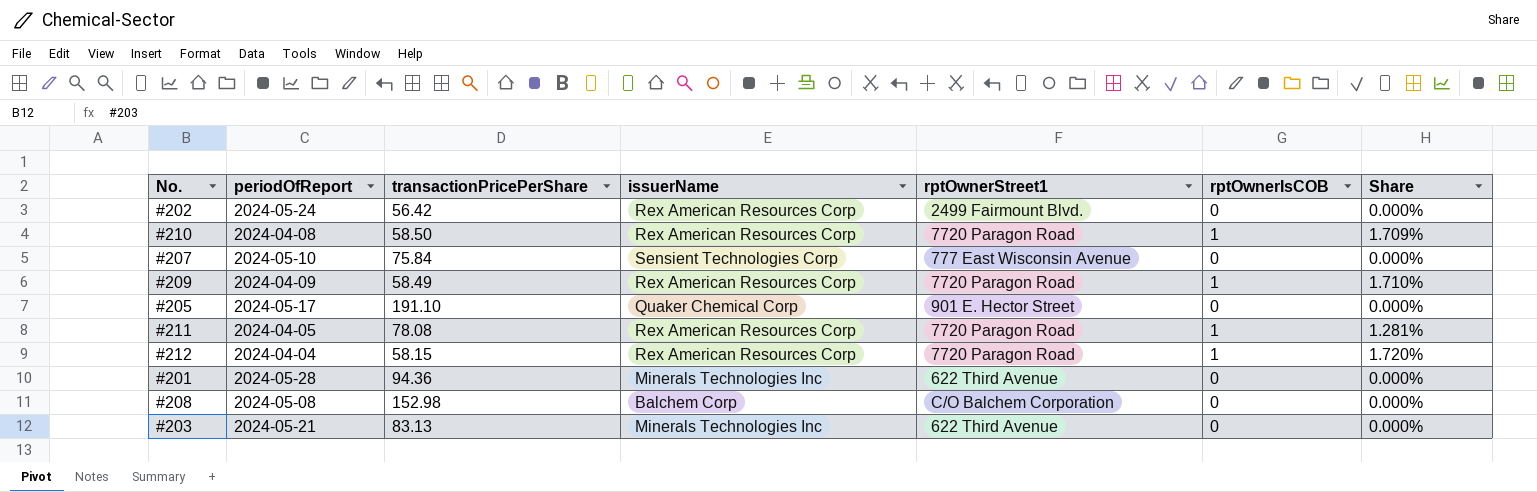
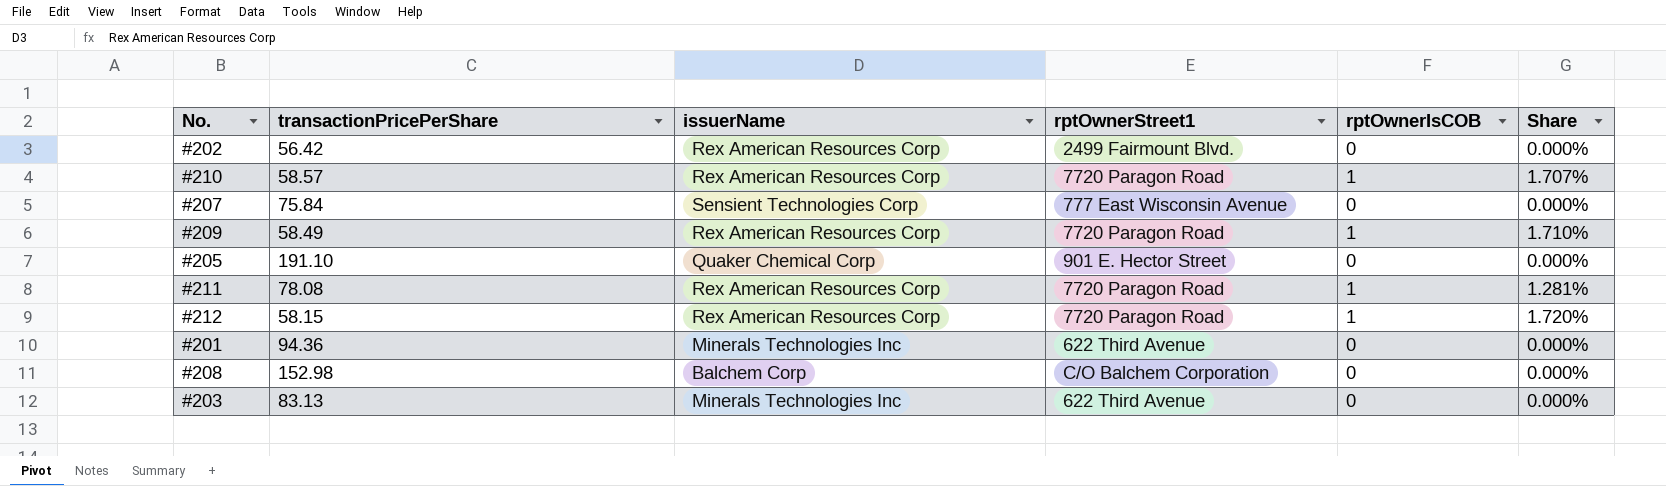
column periodOfReport | position: 2 -> none
#210 | transactionPricePerShare: 58.50 -> 58.57
#210 | Share: 1.709% -> 1.707%

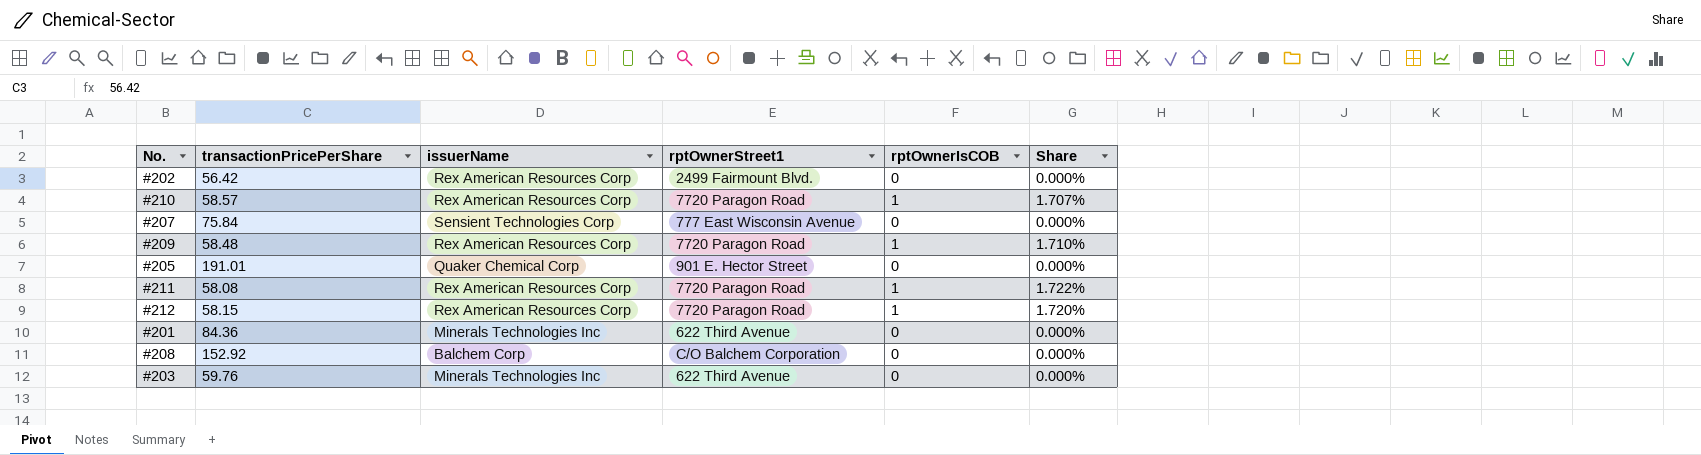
#209 | transactionPricePerShare: 58.49 -> 58.48
#205 | transactionPricePerShare: 191.10 -> 191.01
#211 | transactionPricePerShare: 78.08 -> 58.08
#211 | Share: 1.281% -> 1.722%
#201 | transactionPricePerShare: 94.36 -> 84.36
#208 | transactionPricePerShare: 152.98 -> 152.92
#203 | transactionPricePerShare: 83.13 -> 59.76

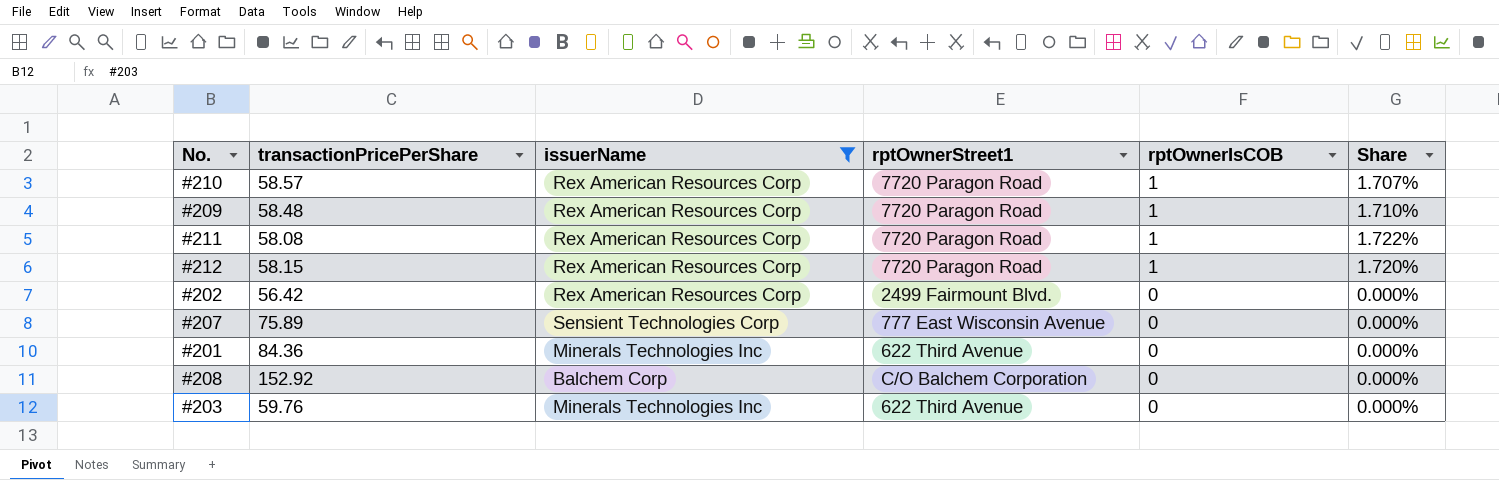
filter: none -> issuerName != Quaker Chemical Corp
row order: none -> rptOwnerIsCOB descending
#207 | transactionPricePerShare: 75.84 -> 75.89

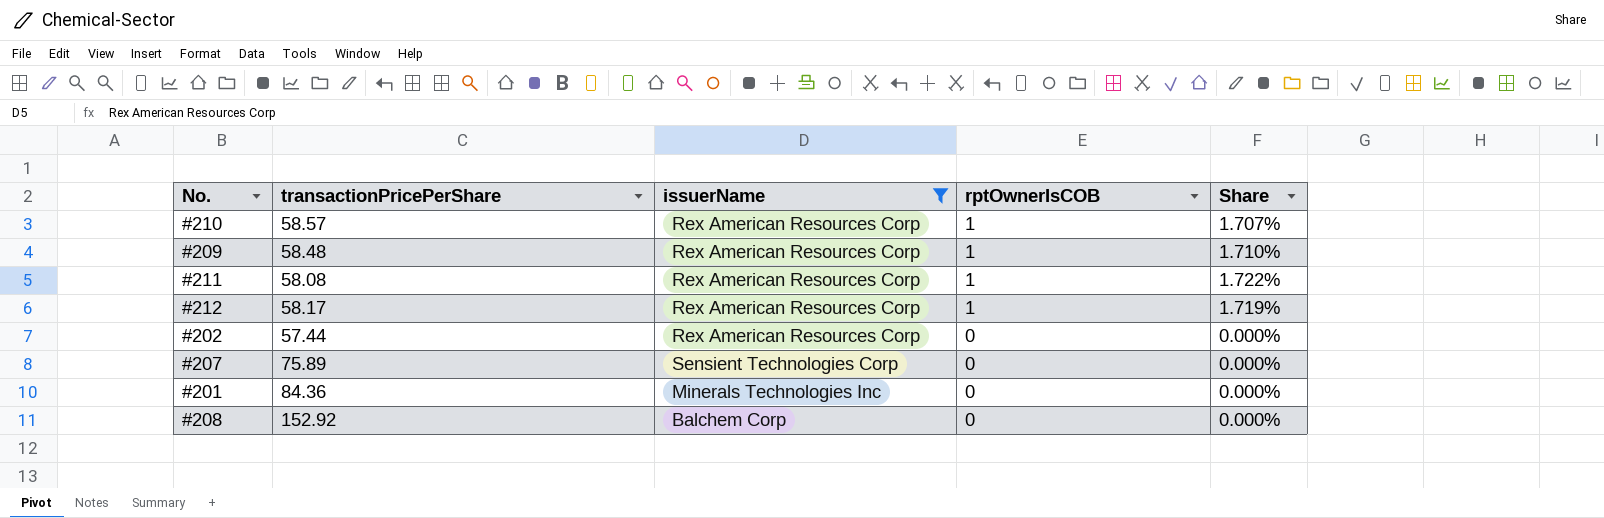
column rptOwnerStreet1 | position: 4 -> none
row #203: 59.76 | Minerals Technologies Inc | 622 Third Avenue | 0 | 0.000% -> none
#212 | transactionPricePerShare: 58.15 -> 58.17
#212 | Share: 1.720% -> 1.719%
#202 | transactionPricePerShare: 56.42 -> 57.44

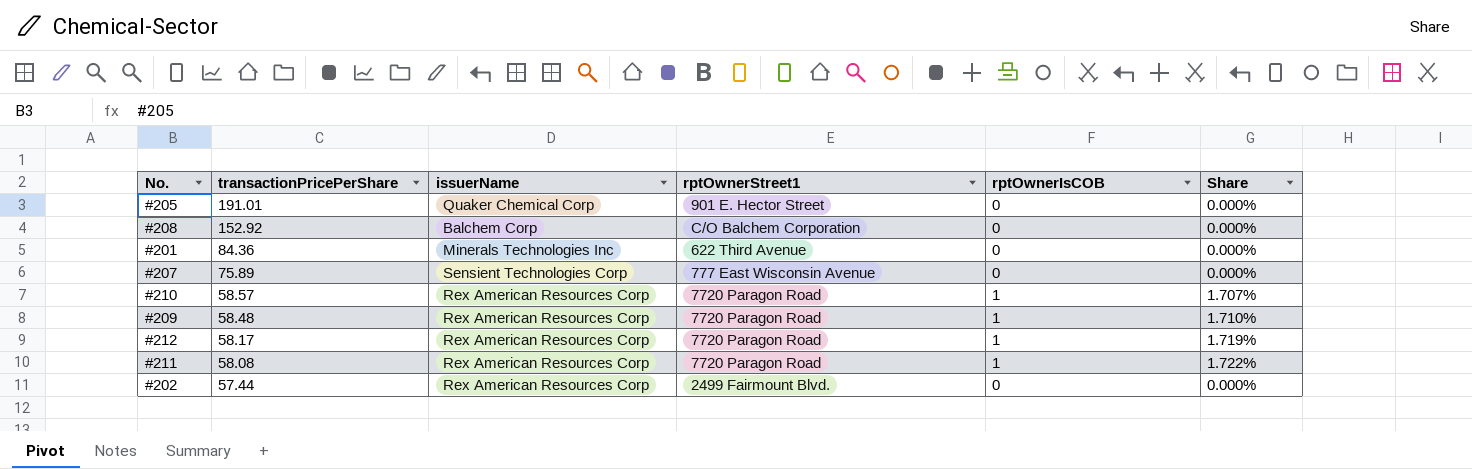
filter: issuerName != Quaker Chemical Corp -> none
row order: rptOwnerIsCOB descending -> transactionPricePerShare descending
column rptOwnerStreet1 | position: none -> 4

